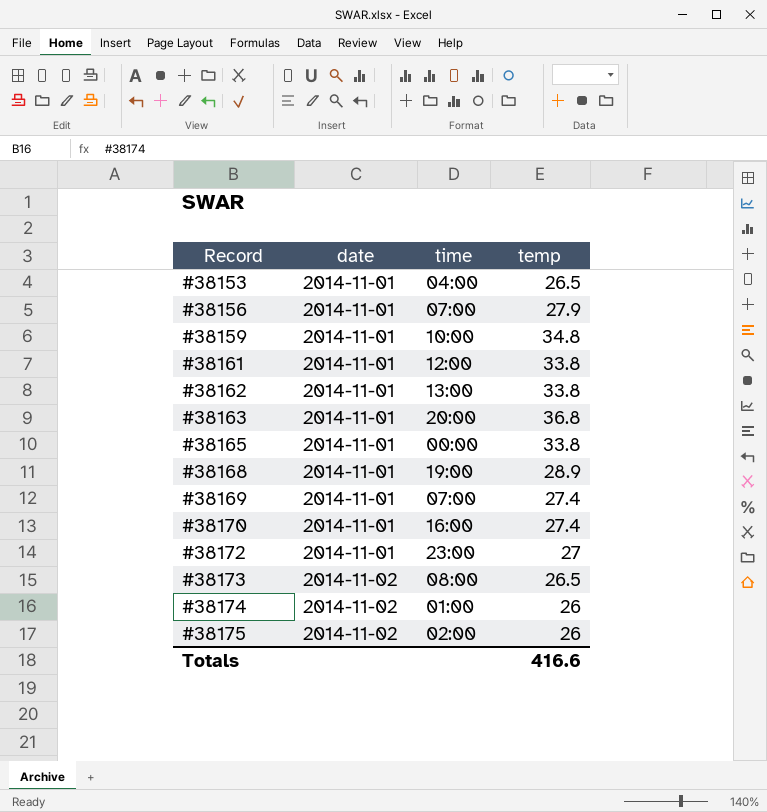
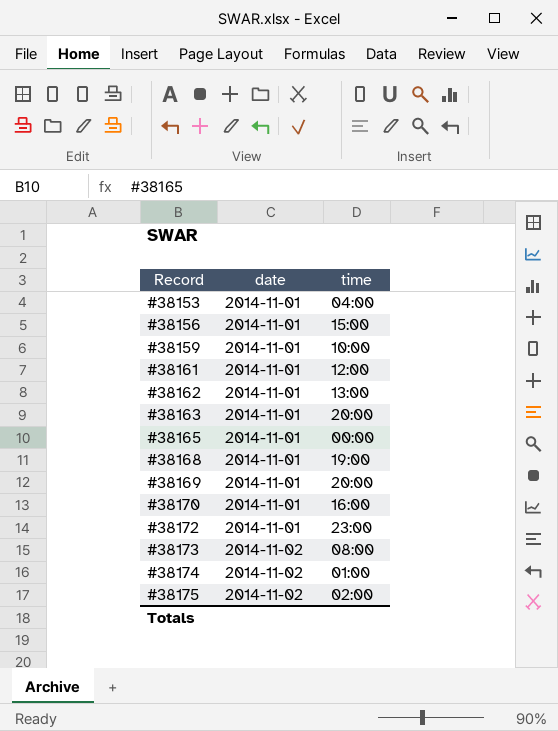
column temp | position: 4 -> none
#38156 | time: 07:00 -> 15:00
#38169 | time: 07:00 -> 20:00

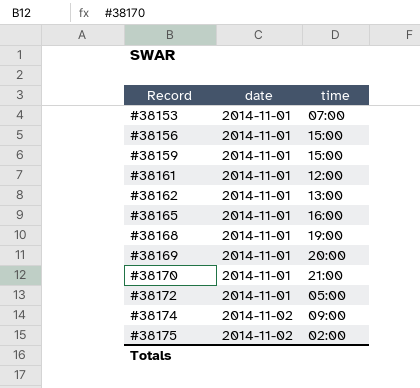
row #38163: 2014-11-01 | 20:00 -> none
row #38173: 2014-11-02 | 08:00 -> none
#38153 | time: 04:00 -> 07:00
#38159 | time: 10:00 -> 15:00
#38165 | time: 00:00 -> 16:00
#38170 | time: 16:00 -> 21:00
#38172 | time: 23:00 -> 05:00
#38174 | time: 01:00 -> 09:00

